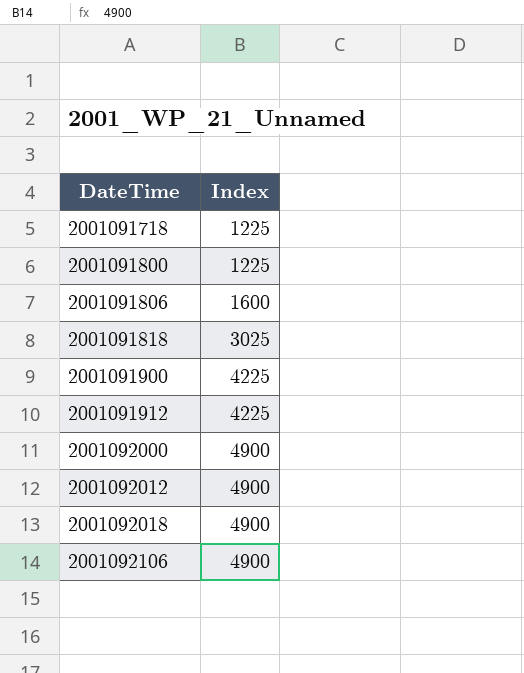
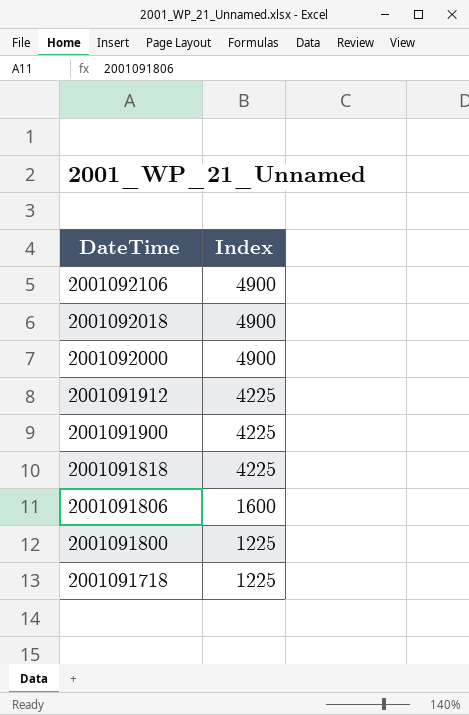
row order: DateTime ascending -> DateTime descending
row 2001092012: 4900 -> none
2001091818 | Index: 3025 -> 4225

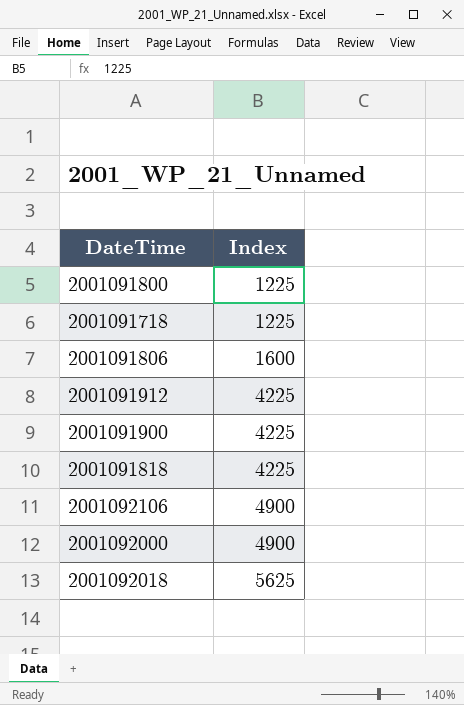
row order: DateTime descending -> Index ascending
2001092018 | Index: 4900 -> 5625

